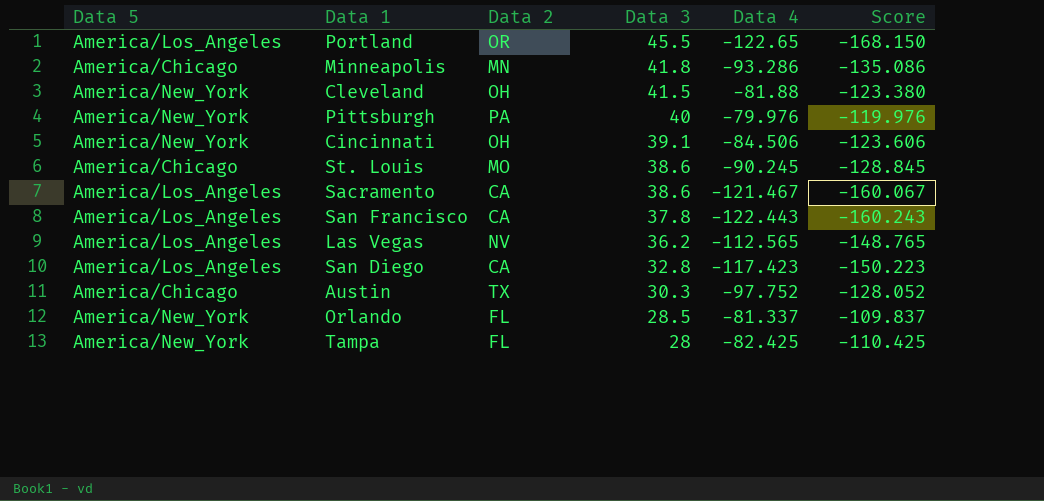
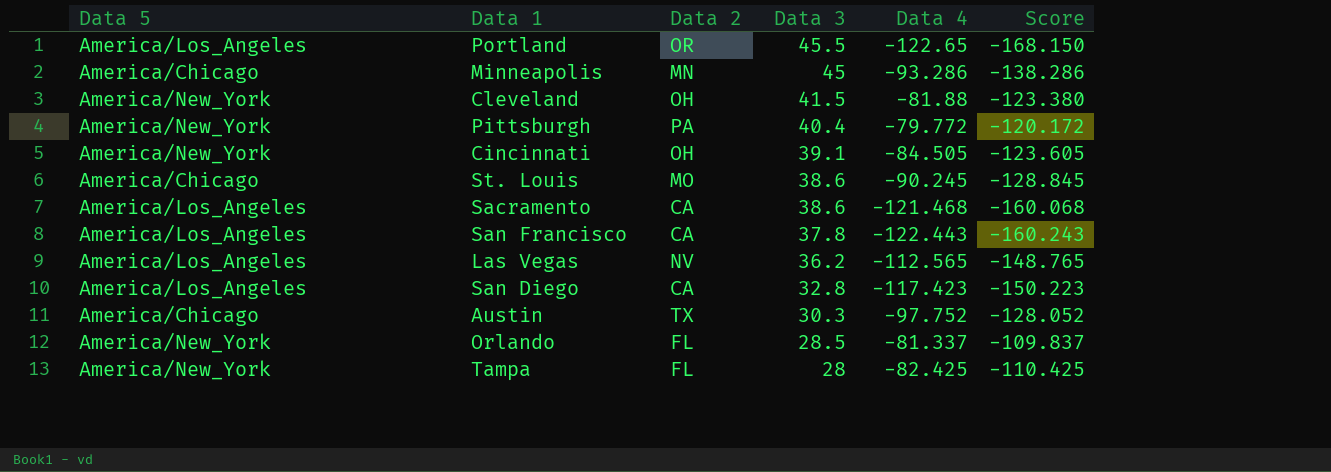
Minneapolis | Data 3: 41.8 -> 45
Minneapolis | Score: -135.086 -> -138.286
Pittsburgh | Data 3: 40 -> 40.4
Pittsburgh | Data 4: -79.976 -> -79.772
Pittsburgh | Score: -119.976 -> -120.172
Cincinnati | Data 4: -84.506 -> -84.505
Cincinnati | Score: -123.606 -> -123.605
Sacramento | Data 4: -121.467 -> -121.468
Sacramento | Score: -160.067 -> -160.068

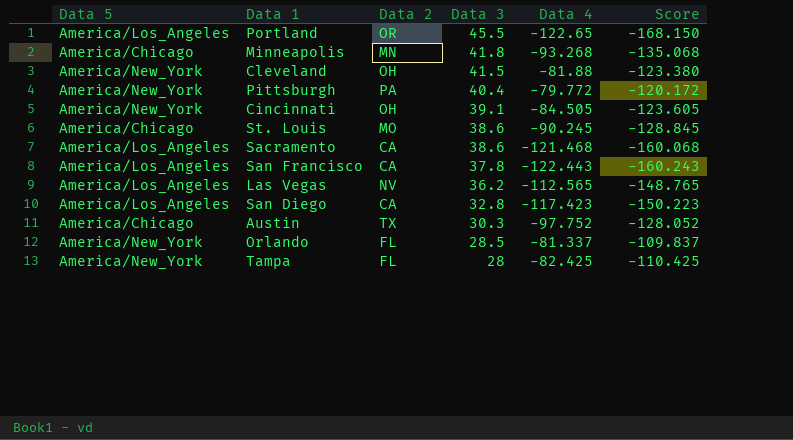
Minneapolis | Data 3: 45 -> 41.8
Minneapolis | Data 4: -93.286 -> -93.268
Minneapolis | Score: -138.286 -> -135.068

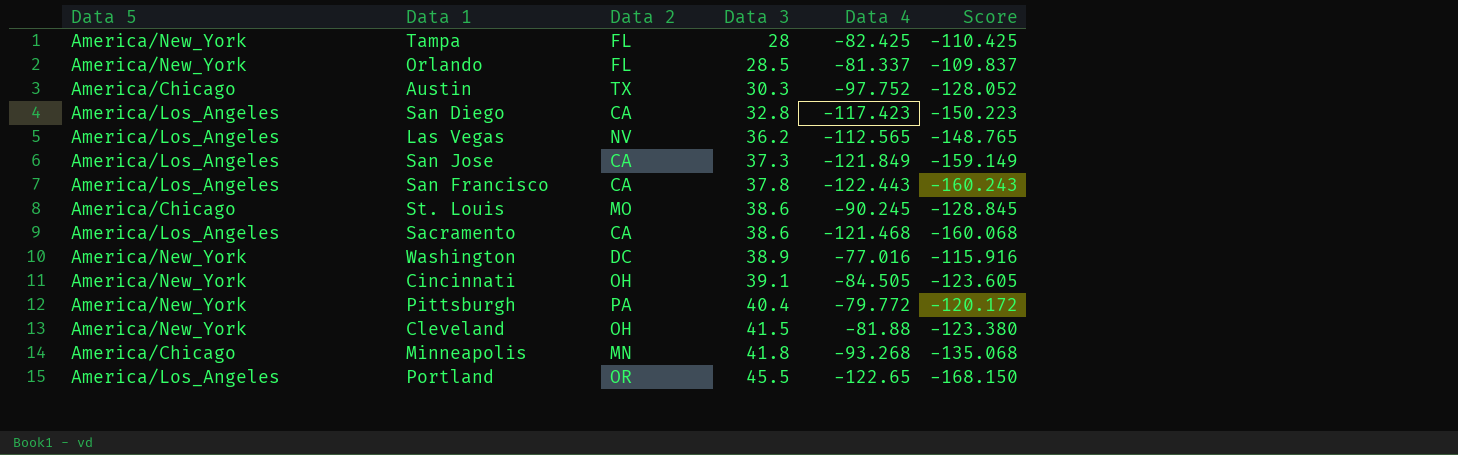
row order: Data 3 descending -> Data 3 ascending
row San Jose: none -> America/Los_Angeles | CA | 37.3 | -121.849 | -159.149
row Washington: none -> America/New_York | DC | 38.9 | -77.016 | -115.916

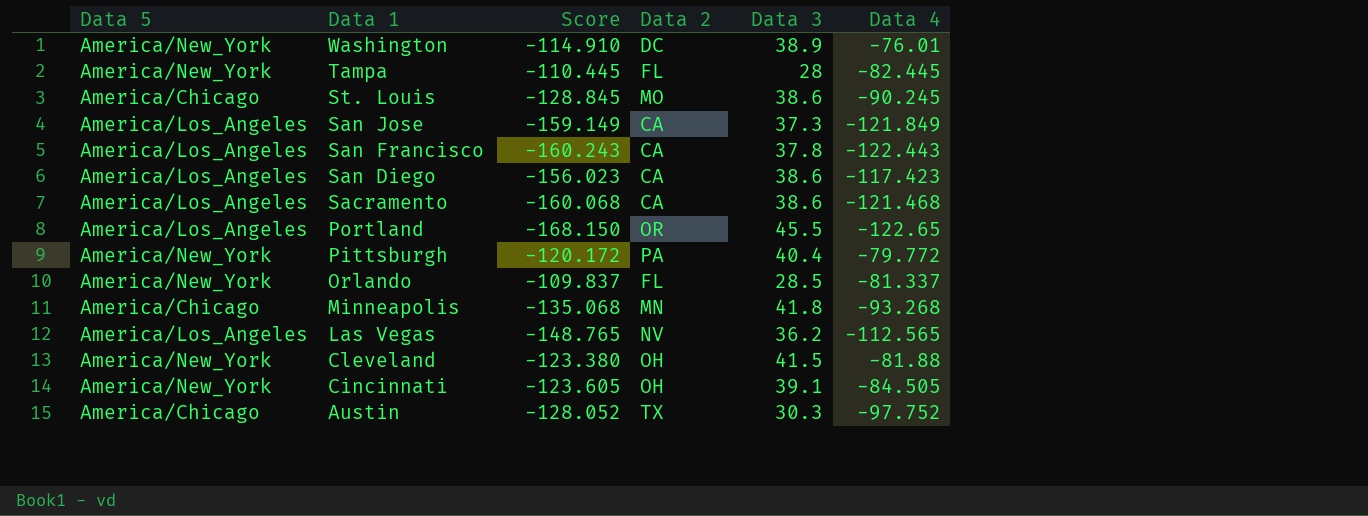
row order: Data 3 ascending -> Data 1 descending
column Score | position: 6 -> 3
Washington | Score: -115.916 -> -114.910
Washington | Data 4: -77.016 -> -76.01
Tampa | Score: -110.425 -> -110.445
Tampa | Data 4: -82.425 -> -82.445
San Diego | Score: -150.223 -> -156.023
San Diego | Data 3: 32.8 -> 38.6

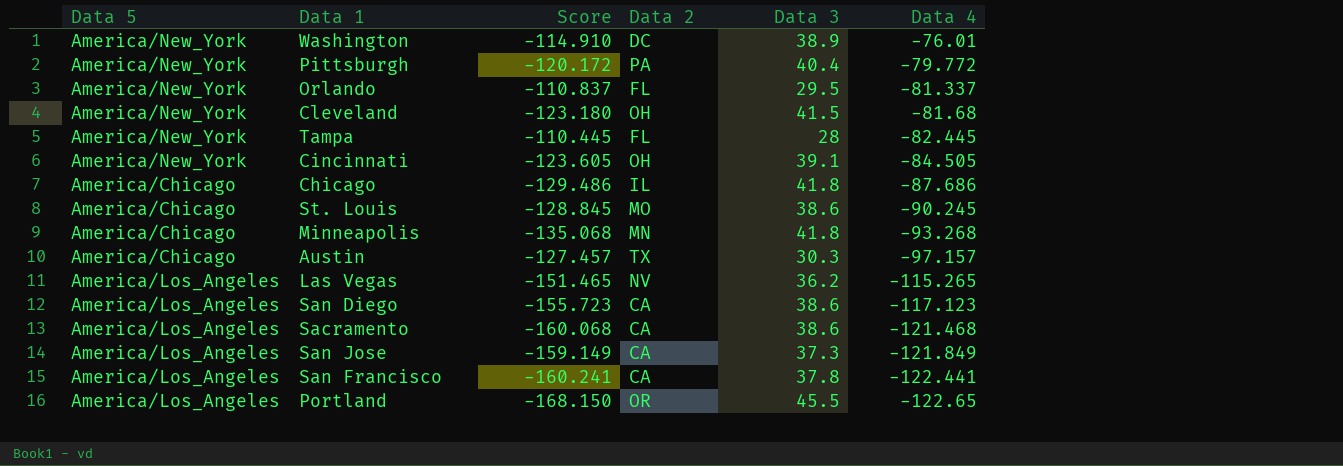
row order: Data 1 descending -> Data 4 descending
Orlando | Score: -109.837 -> -110.837
Orlando | Data 3: 28.5 -> 29.5
Cleveland | Score: -123.380 -> -123.180
Cleveland | Data 4: -81.88 -> -81.68
row Chicago: none -> America/Chicago | -129.486 | IL | 41.8 | -87.686
Austin | Score: -128.052 -> -127.457
Austin | Data 4: -97.752 -> -97.157
Las Vegas | Score: -148.765 -> -151.465
Las Vegas | Data 4: -112.565 -> -115.265
San Diego | Score: -156.023 -> -155.723
San Diego | Data 4: -117.423 -> -117.123
San Francisco | Score: -160.243 -> -160.241
San Francisco | Data 4: -122.443 -> -122.441

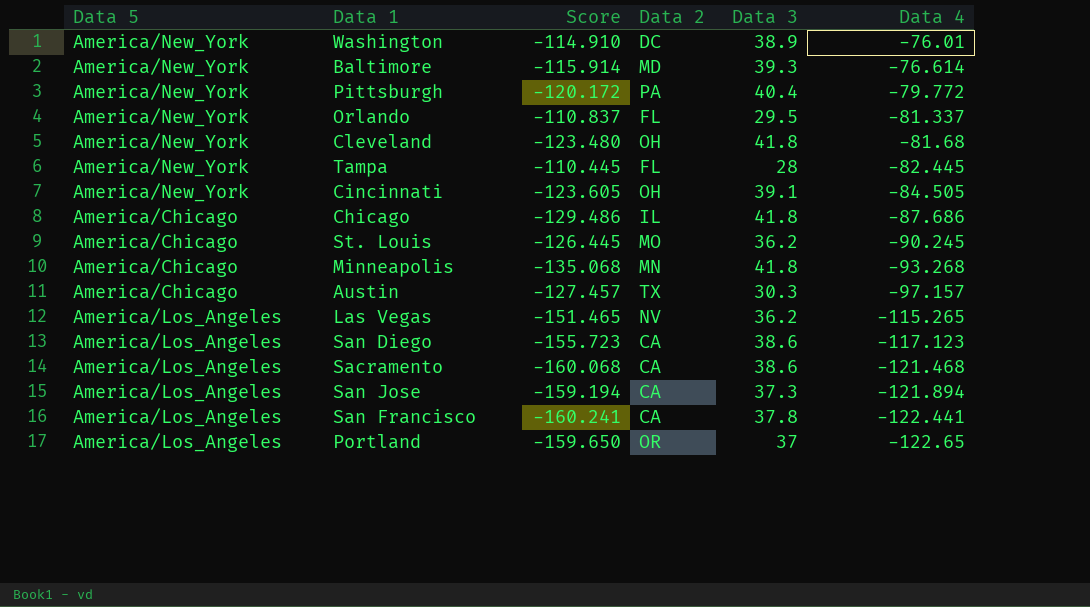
row Baltimore: none -> America/New_York | -115.914 | MD | 39.3 | -76.614
Cleveland | Score: -123.180 -> -123.480
Cleveland | Data 3: 41.5 -> 41.8
St. Louis | Score: -128.845 -> -126.445
St. Louis | Data 3: 38.6 -> 36.2
San Jose | Score: -159.149 -> -159.194
San Jose | Data 4: -121.849 -> -121.894
Portland | Score: -168.150 -> -159.650
Portland | Data 3: 45.5 -> 37

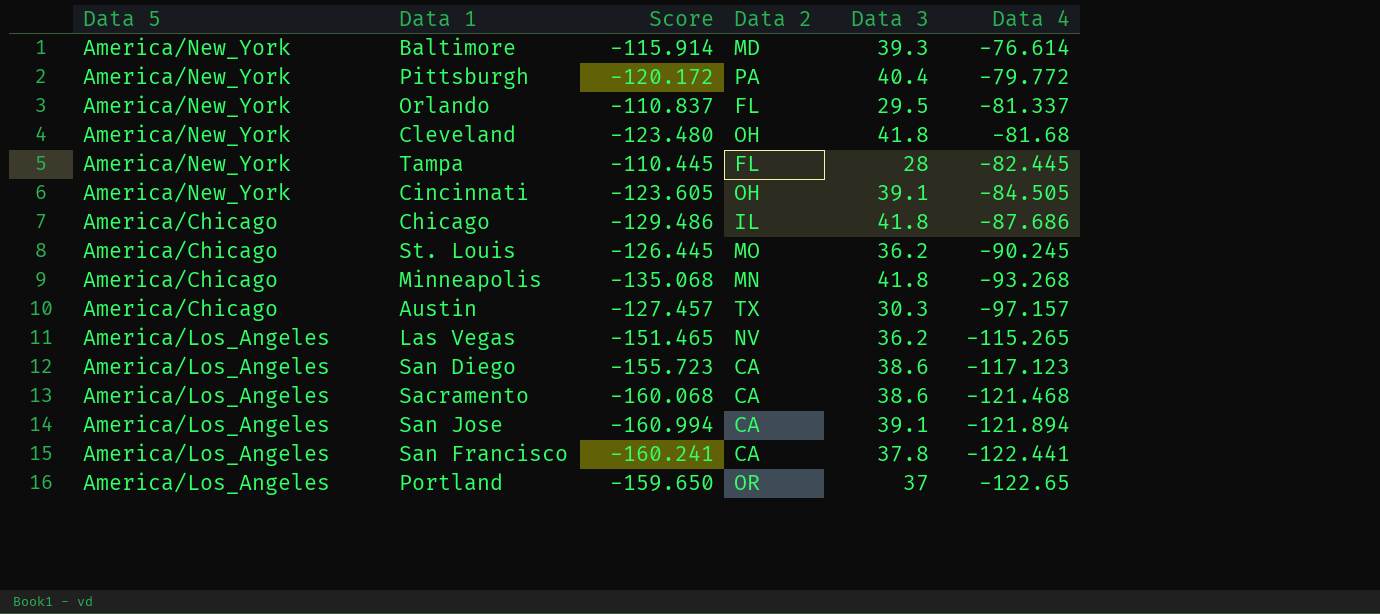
row Washington: America/New_York | -114.910 | DC | 38.9 | -76.01 -> none
San Jose | Score: -159.194 -> -160.994
San Jose | Data 3: 37.3 -> 39.1

